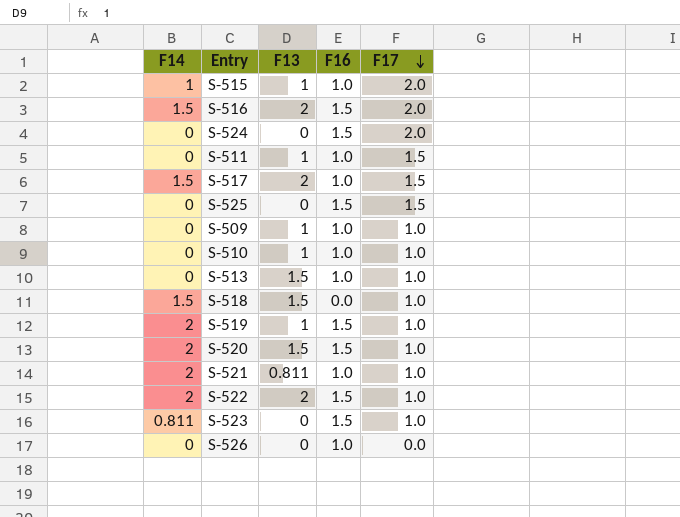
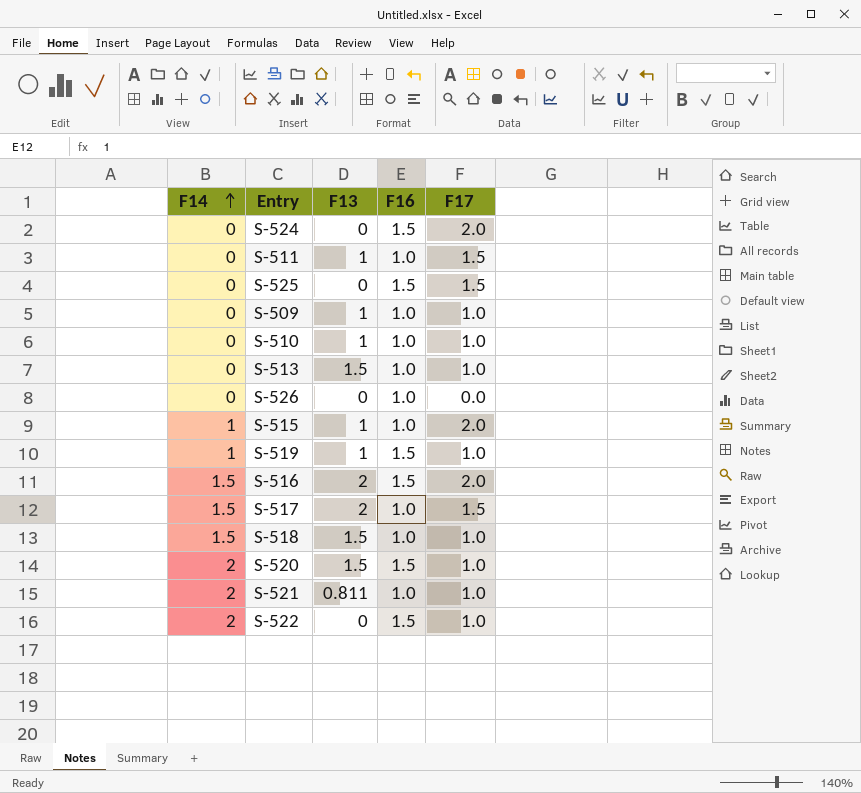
row order: F17 descending -> F14 ascending
row S-523: 0.811 | 0 | 1.5 | 1.0 -> none
S-519 | F14: 2 -> 1
S-518 | F16: 0.0 -> 1.0
S-522 | F13: 2 -> 0

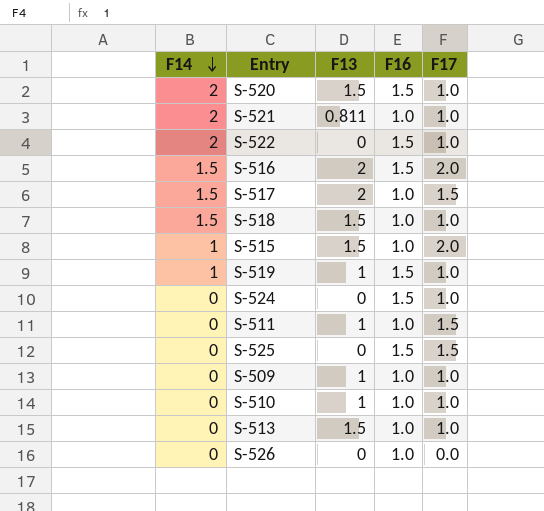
row order: F14 ascending -> F14 descending
S-515 | F13: 1 -> 1.5
S-524 | F17: 2.0 -> 1.0

